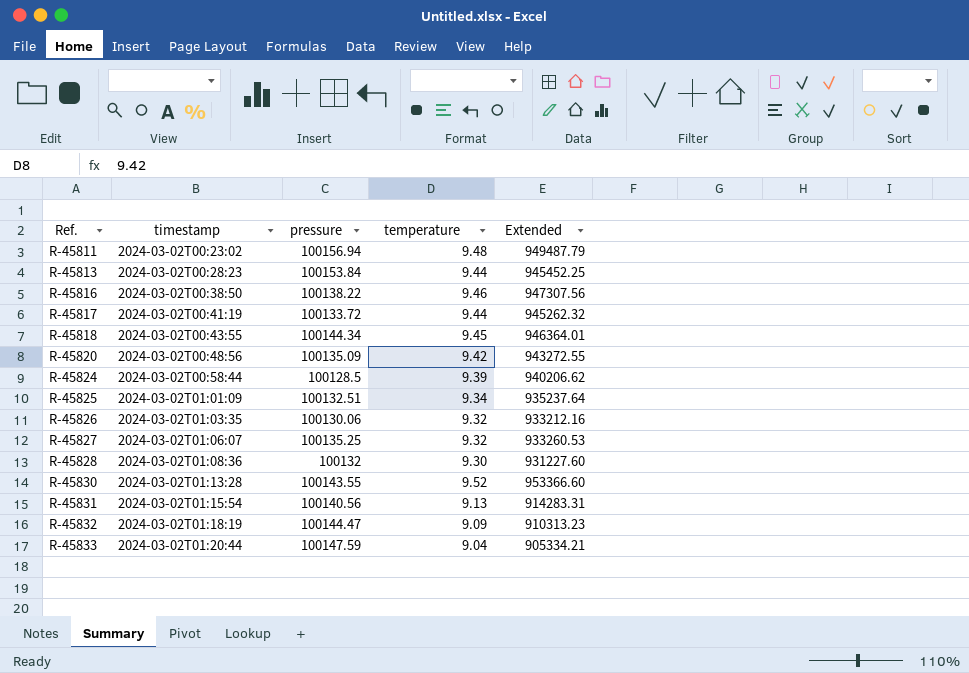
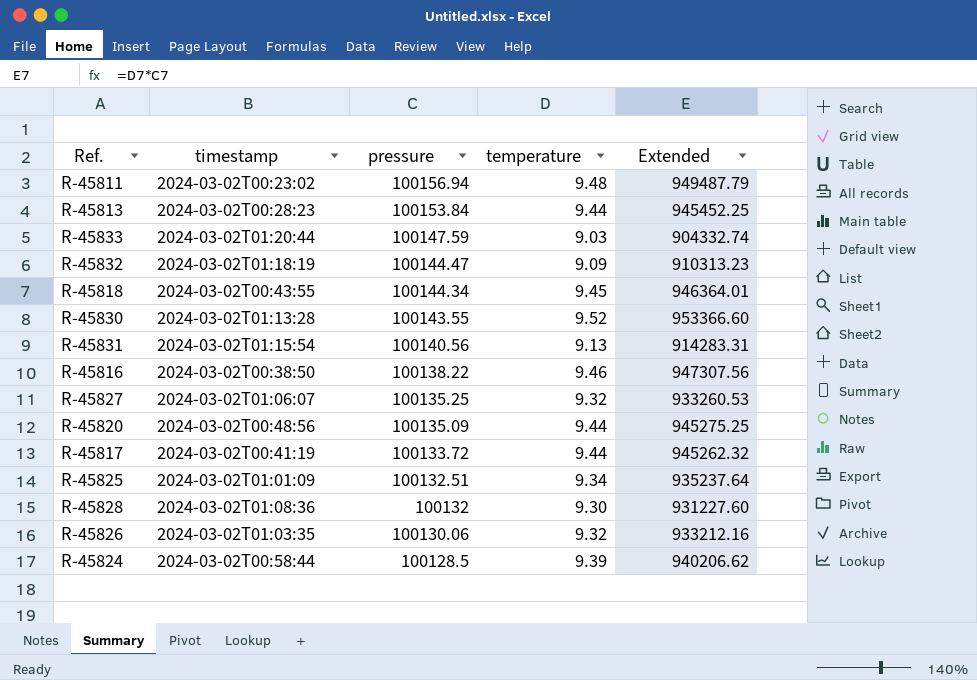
row order: Ref. ascending -> pressure descending
R-45833 | temperature: 9.04 -> 9.03
R-45833 | Extended: 905334.21 -> 904332.74
R-45820 | temperature: 9.42 -> 9.44
R-45820 | Extended: 943272.55 -> 945275.25

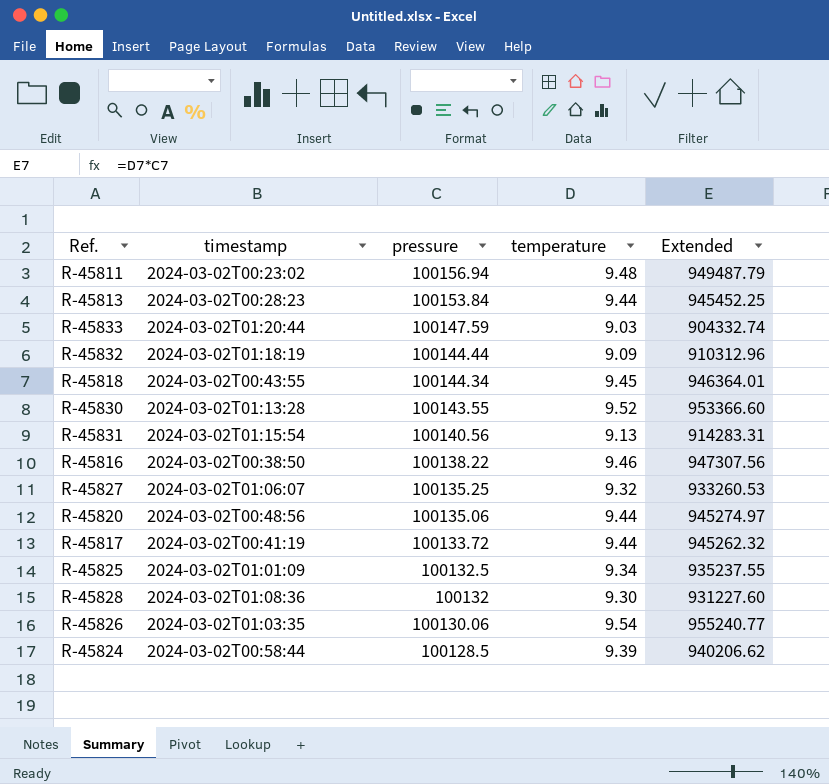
R-45832 | pressure: 100144.47 -> 100144.44
R-45832 | Extended: 910313.23 -> 910312.96
R-45820 | pressure: 100135.09 -> 100135.06
R-45820 | Extended: 945275.25 -> 945274.97
R-45825 | pressure: 100132.51 -> 100132.5
R-45825 | Extended: 935237.64 -> 935237.55
R-45826 | temperature: 9.32 -> 9.54
R-45826 | Extended: 933212.16 -> 955240.77

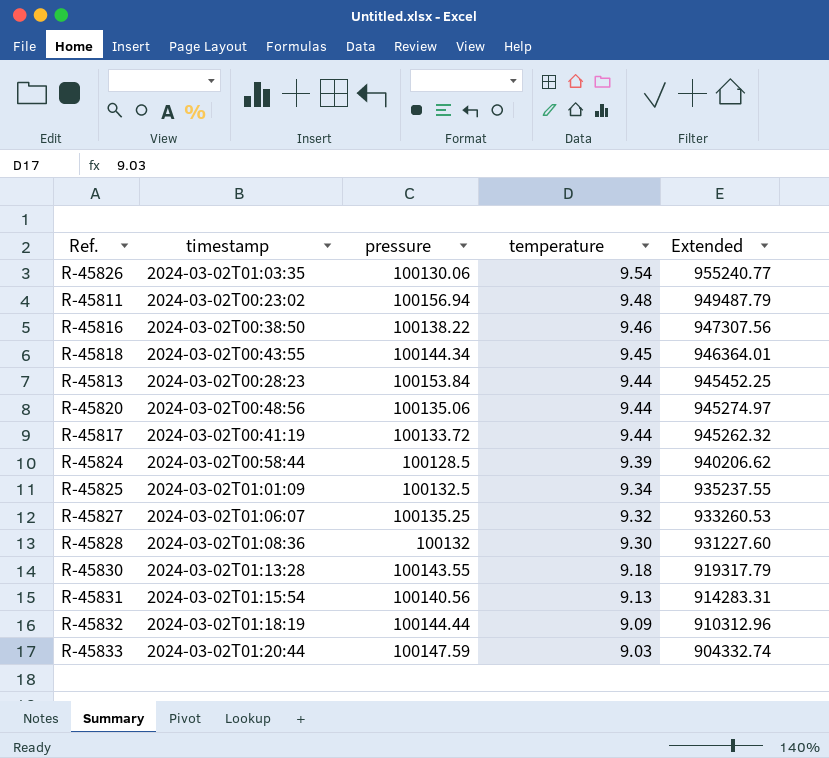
row order: pressure descending -> temperature descending
R-45830 | temperature: 9.52 -> 9.18
R-45830 | Extended: 953366.60 -> 919317.79

